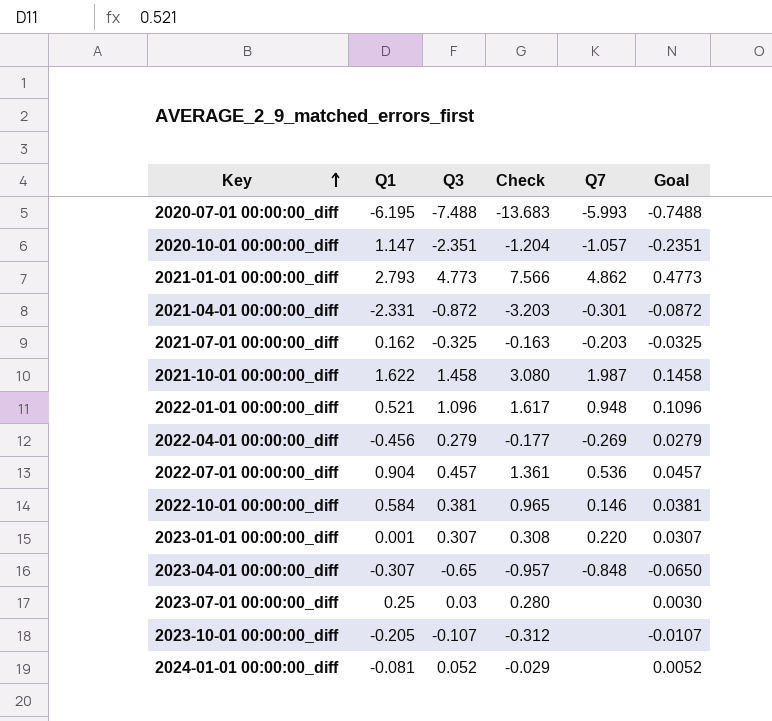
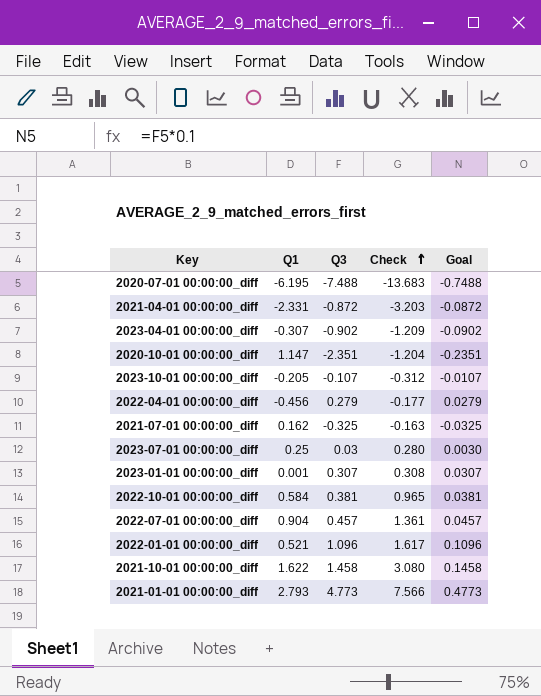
row order: Key ascending -> Check ascending
column Q7 | position: 5 -> none
row 2024-01-01 00:00:00_diff: -0.081 | 0.052 | -0.029 | none | 0.0052 -> none
2023-04-01 00:00:00_diff | Q3: -0.65 -> -0.902
2023-04-01 00:00:00_diff | Check: -0.957 -> -1.209
2023-04-01 00:00:00_diff | Goal: -0.0650 -> -0.0902

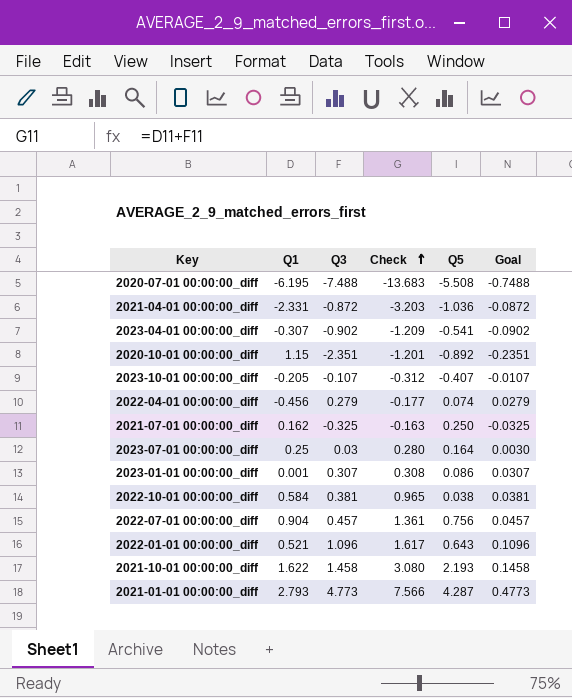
column Q5 | position: none -> 5
2020-10-01 00:00:00_diff | Q1: 1.147 -> 1.15
2020-10-01 00:00:00_diff | Check: -1.204 -> -1.201

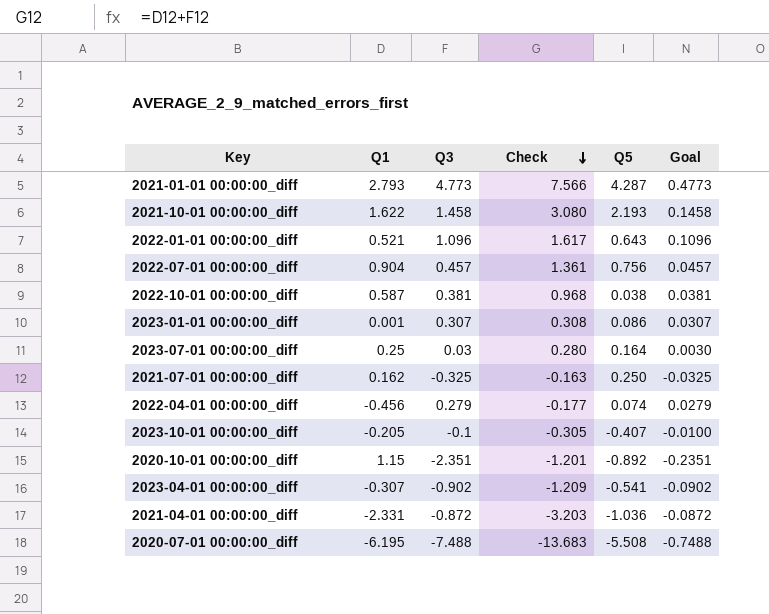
row order: Check ascending -> Check descending
2022-10-01 00:00:00_diff | Q1: 0.584 -> 0.587
2022-10-01 00:00:00_diff | Check: 0.965 -> 0.968
2023-10-01 00:00:00_diff | Q3: -0.107 -> -0.1
2023-10-01 00:00:00_diff | Check: -0.312 -> -0.305
2023-10-01 00:00:00_diff | Goal: -0.0107 -> -0.0100

